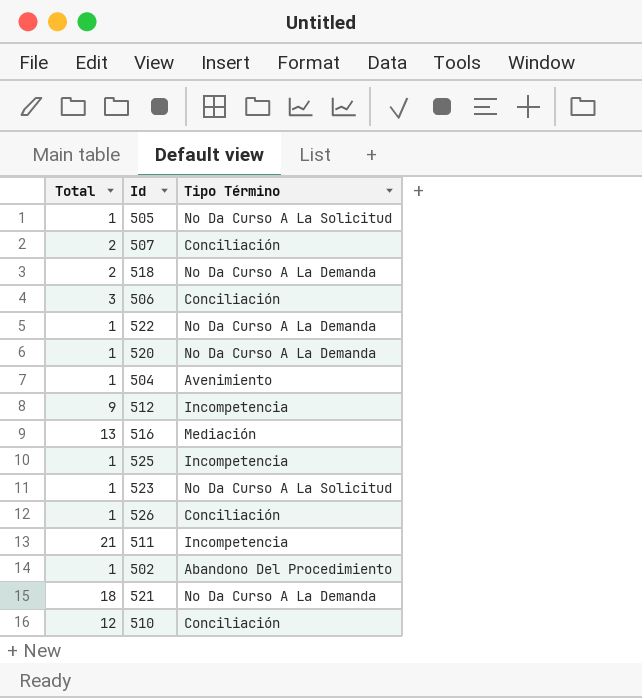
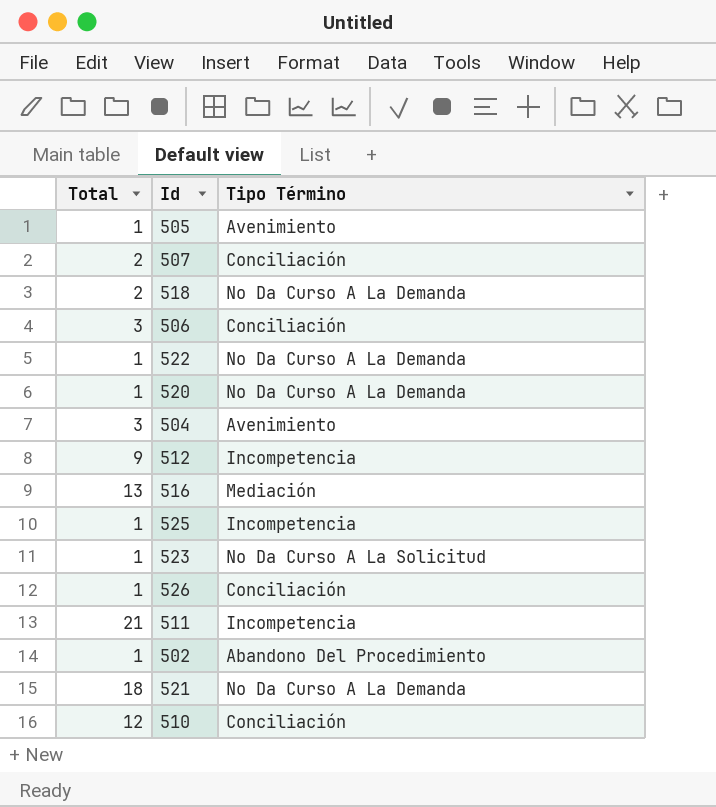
505 | Tipo Término: No Da Curso A La Solicitud -> Avenimiento
504 | Total: 1 -> 3

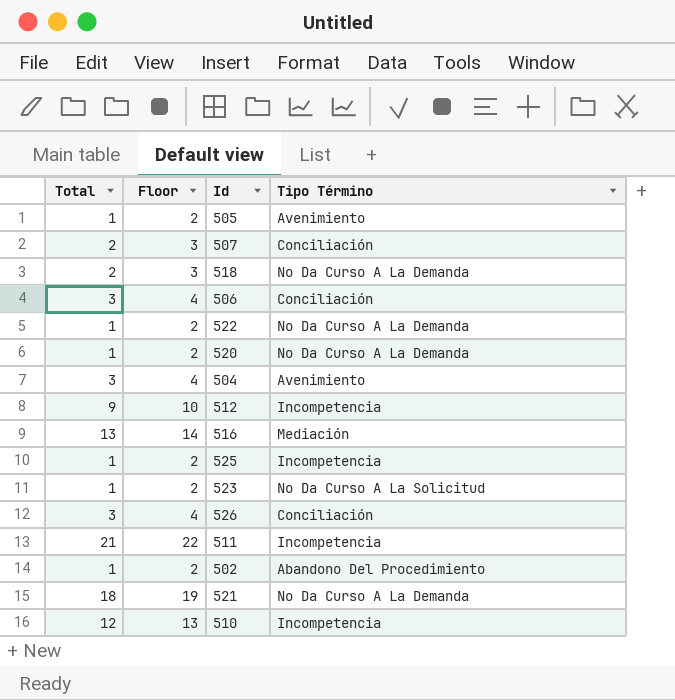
column Floor | formula: none -> [Total] + 1
526 | Total: 1 -> 3
510 | Tipo Término: Conciliación -> Incompetencia

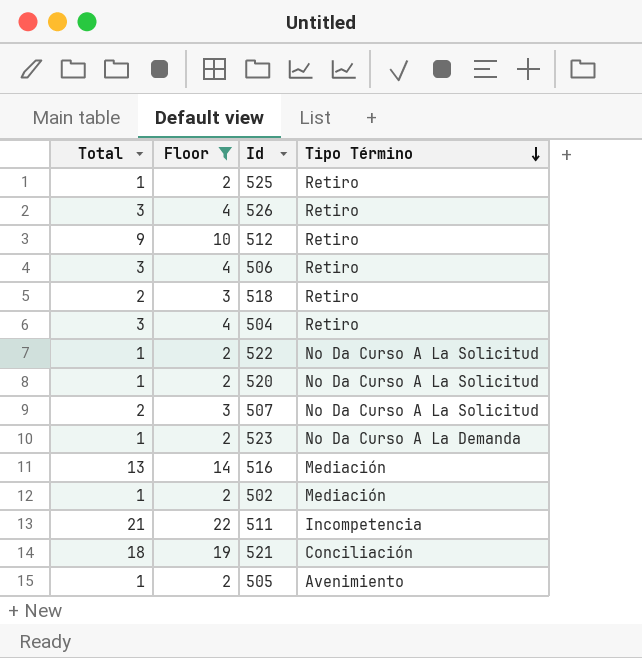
filter: none -> Floor != 13
row order: none -> Tipo Término descending
525 | Tipo Término: Incompetencia -> Retiro
526 | Tipo Término: Conciliación -> Retiro
512 | Tipo Término: Incompetencia -> Retiro
506 | Tipo Término: Conciliación -> Retiro
518 | Tipo Término: No Da Curso A La Demanda -> Retiro
504 | Tipo Término: Avenimiento -> Retiro
522 | Tipo Término: No Da Curso A La Demanda -> No Da Curso A La Solicitud
520 | Tipo Término: No Da Curso A La Demanda -> No Da Curso A La Solicitud
507 | Tipo Término: Conciliación -> No Da Curso A La Solicitud
523 | Tipo Término: No Da Curso A La Solicitud -> No Da Curso A La Demanda
502 | Tipo Término: Abandono Del Procedimiento -> Mediación
521 | Tipo Término: No Da Curso A La Demanda -> Conciliación

